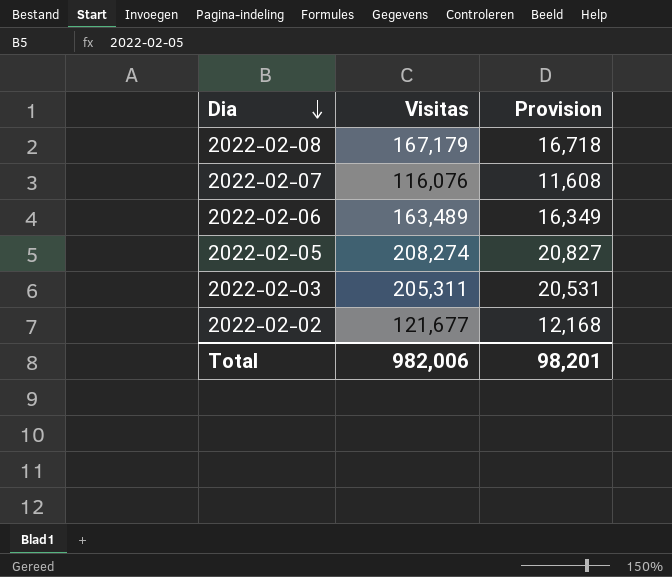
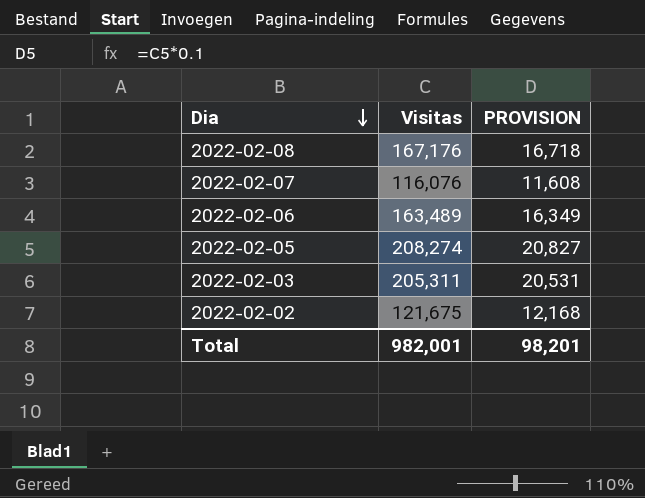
column name: Provision -> PROVISION
2022-02-08 | Visitas: 167,179 -> 167,176
2022-02-02 | Visitas: 121,677 -> 121,675
Total | Visitas: 982,006 -> 982,001

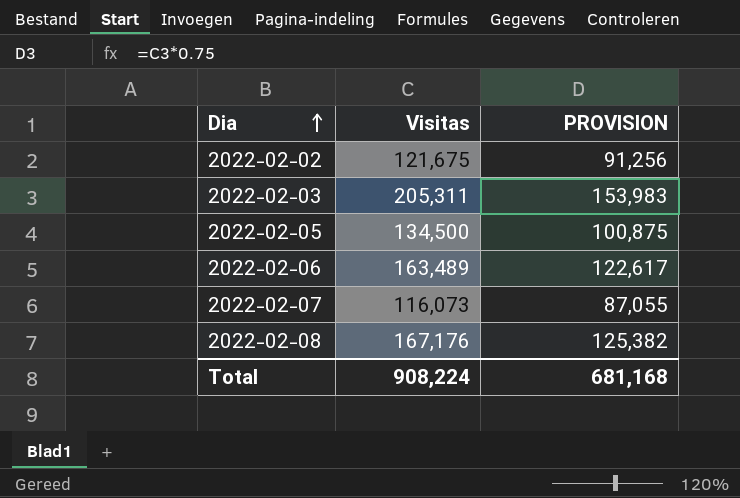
row order: Dia descending -> Dia ascending
column PROVISION | formula: [Visitas] * 0.1 -> [Visitas] * 0.75
2022-02-05 | Visitas: 208,274 -> 134,500
2022-02-07 | Visitas: 116,076 -> 116,073
Total | Visitas: 982,001 -> 908,224
Total | PROVISION: 98,201 -> 681,168

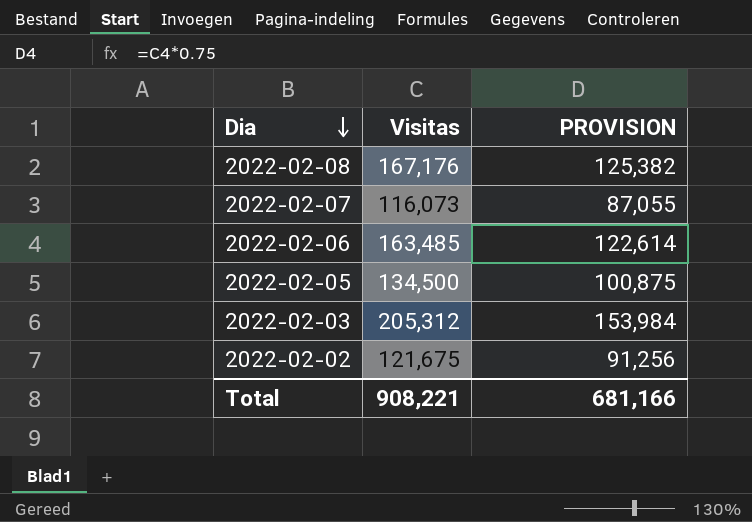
row order: Dia ascending -> Dia descending
2022-02-06 | Visitas: 163,489 -> 163,485
2022-02-06 | PROVISION: 122,617 -> 122,614
2022-02-03 | Visitas: 205,311 -> 205,312
2022-02-03 | PROVISION: 153,983 -> 153,984
Total | Visitas: 908,224 -> 908,221
Total | PROVISION: 681,168 -> 681,166

